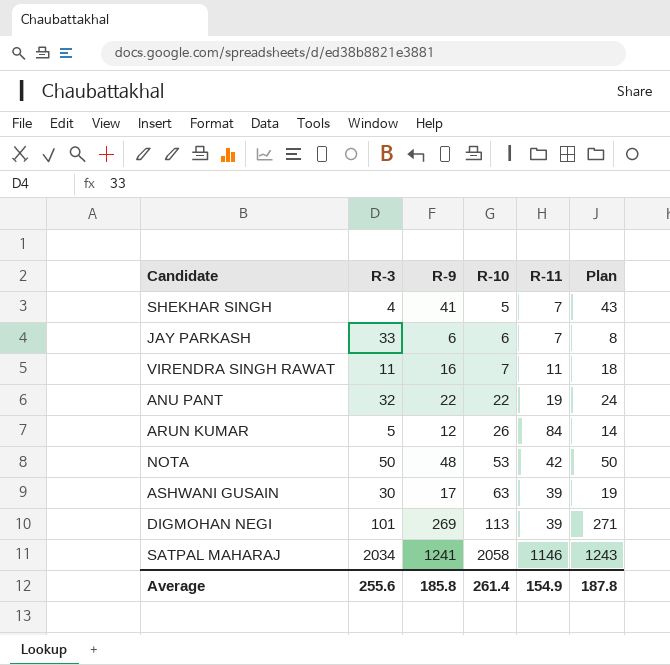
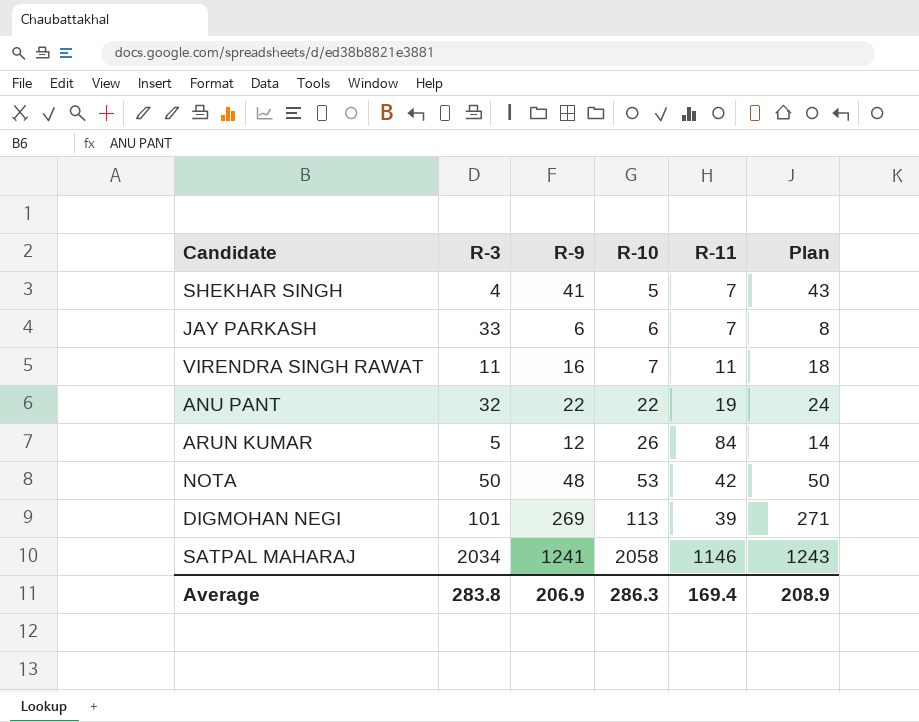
row ASHWANI GUSAIN: 30 | 17 | 63 | 39 | 19 -> none
Average | R-3: 255.6 -> 283.8
Average | R-9: 185.8 -> 206.9
Average | R-10: 261.4 -> 286.3
Average | R-11: 154.9 -> 169.4
Average | Plan: 187.8 -> 208.9

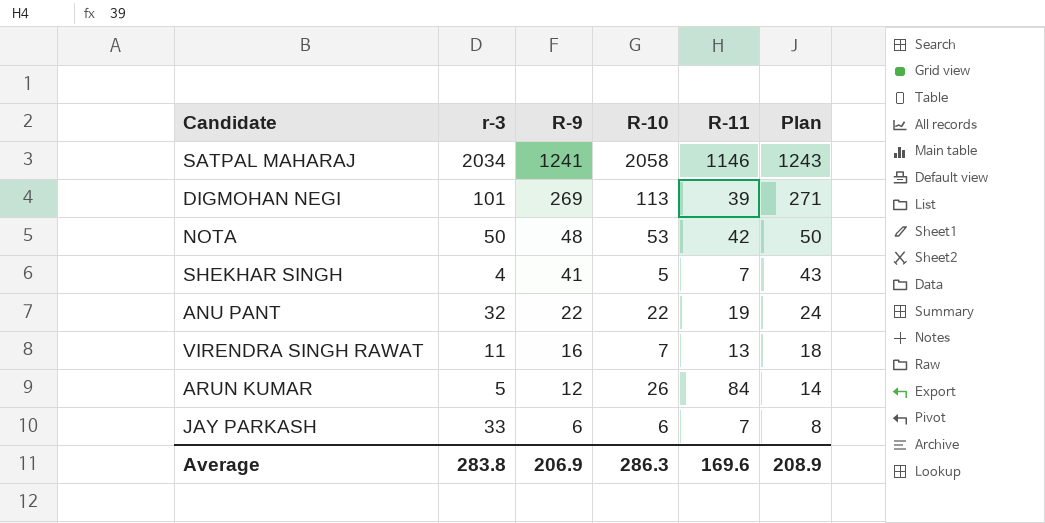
row order: R-10 ascending -> R-9 descending
column name: R-3 -> r-3
VIRENDRA SINGH RAWAT | R-11: 11 -> 13
Average | R-11: 169.4 -> 169.6

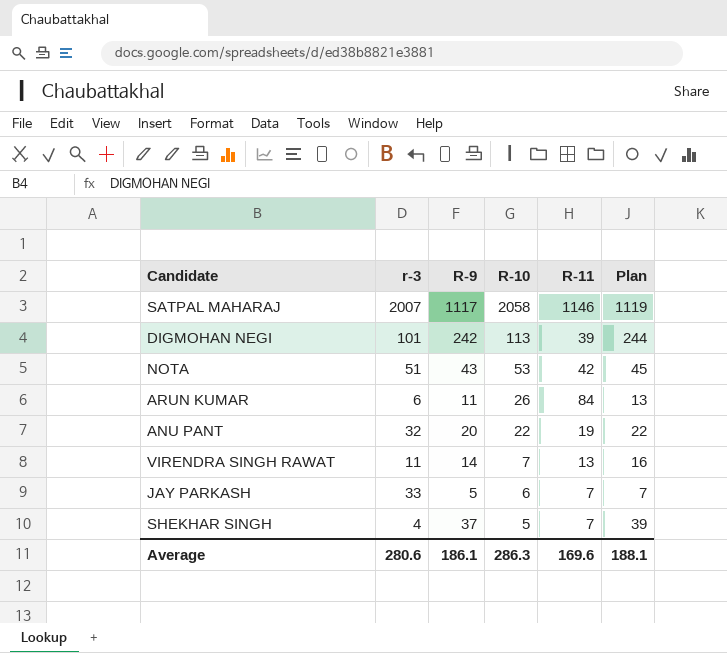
row order: R-9 descending -> R-10 descending
SATPAL MAHARAJ | r-3: 2034 -> 2007
SATPAL MAHARAJ | R-9: 1241 -> 1117
SATPAL MAHARAJ | Plan: 1243 -> 1119
DIGMOHAN NEGI | R-9: 269 -> 242
DIGMOHAN NEGI | Plan: 271 -> 244
NOTA | r-3: 50 -> 51
NOTA | R-9: 48 -> 43
NOTA | Plan: 50 -> 45
ARUN KUMAR | r-3: 5 -> 6
ARUN KUMAR | R-9: 12 -> 11
ARUN KUMAR | Plan: 14 -> 13
ANU PANT | R-9: 22 -> 20
ANU PANT | Plan: 24 -> 22
VIRENDRA SINGH RAWAT | R-9: 16 -> 14
VIRENDRA SINGH RAWAT | Plan: 18 -> 16
JAY PARKASH | R-9: 6 -> 5
JAY PARKASH | Plan: 8 -> 7
SHEKHAR SINGH | R-9: 41 -> 37
SHEKHAR SINGH | Plan: 43 -> 39
Average | r-3: 283.8 -> 280.6
Average | R-9: 206.9 -> 186.1
Average | Plan: 208.9 -> 188.1

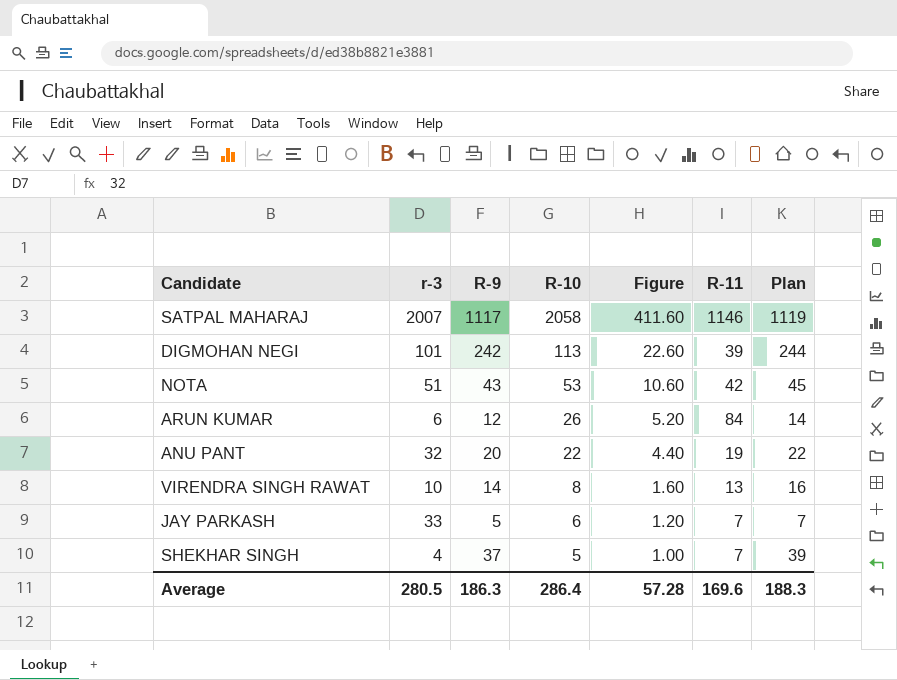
column Figure | formula: none -> [R-10] * 0.2
ARUN KUMAR | R-9: 11 -> 12
ARUN KUMAR | Plan: 13 -> 14
VIRENDRA SINGH RAWAT | r-3: 11 -> 10
VIRENDRA SINGH RAWAT | R-10: 7 -> 8
Average | r-3: 280.6 -> 280.5
Average | R-9: 186.1 -> 186.3
Average | R-10: 286.3 -> 286.4
Average | Plan: 188.1 -> 188.3

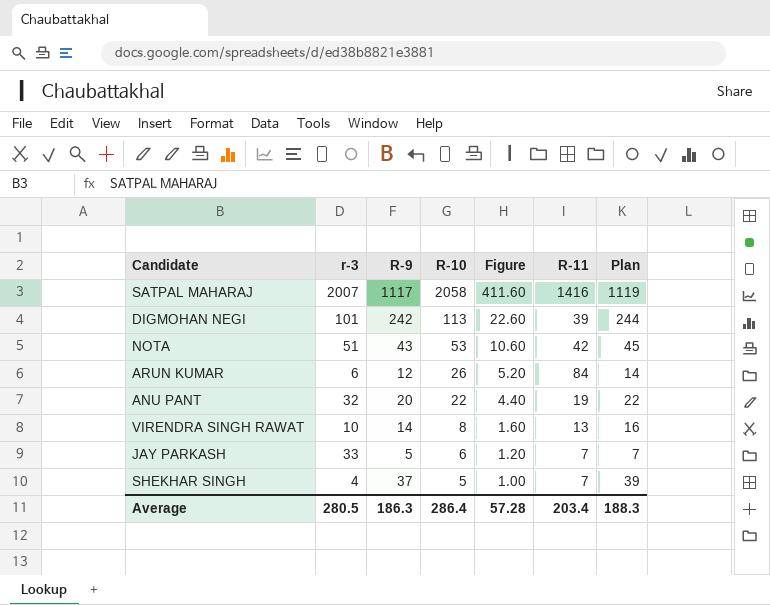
SATPAL MAHARAJ | R-11: 1146 -> 1416
Average | R-11: 169.6 -> 203.4

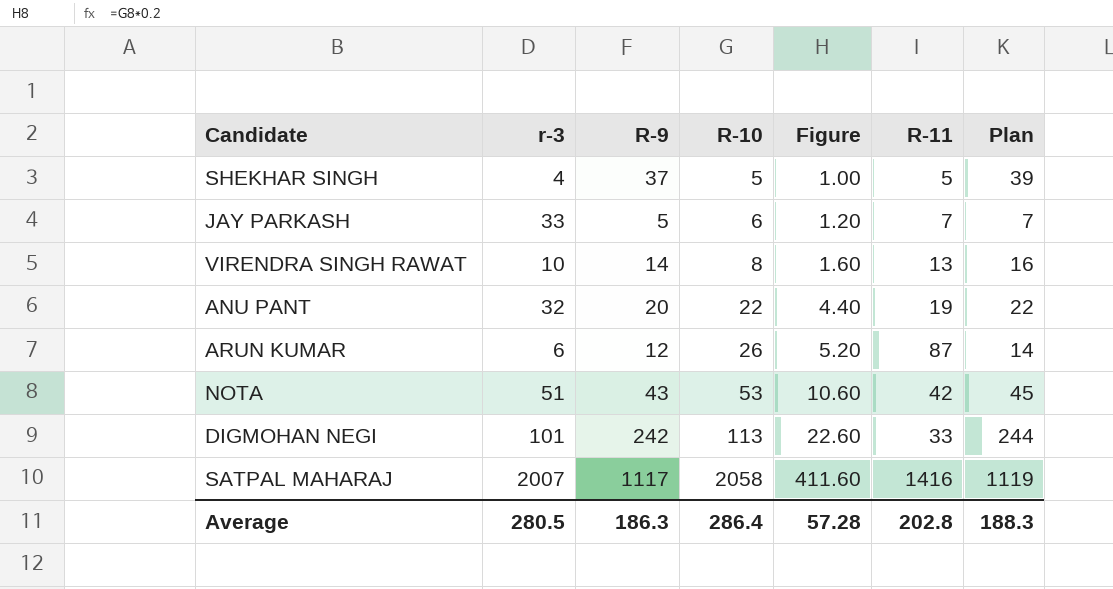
row order: R-10 descending -> R-10 ascending
SHEKHAR SINGH | R-11: 7 -> 5
ARUN KUMAR | R-11: 84 -> 87
DIGMOHAN NEGI | R-11: 39 -> 33
Average | R-11: 203.4 -> 202.8

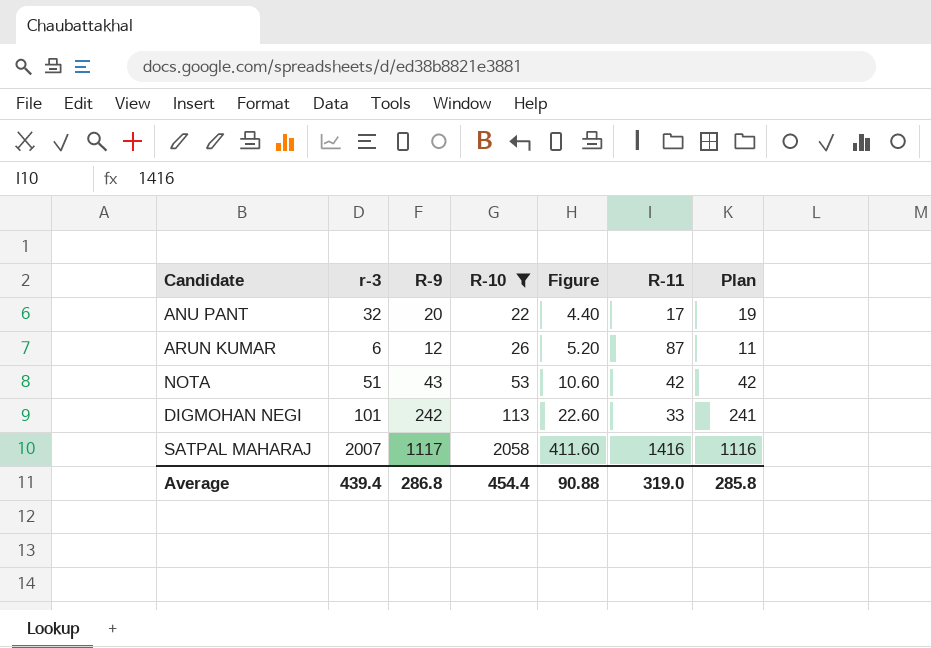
filter: none -> R-10 >= 22
column Plan | formula: [R-9] + 2 -> [R-9] - 1
ANU PANT | R-11: 19 -> 17
Average | r-3: 280.5 -> 439.4
Average | R-9: 186.3 -> 286.8
Average | R-10: 286.4 -> 454.4
Average | Figure: 57.28 -> 90.88
Average | R-11: 202.8 -> 319.0
Average | Plan: 188.3 -> 285.8

